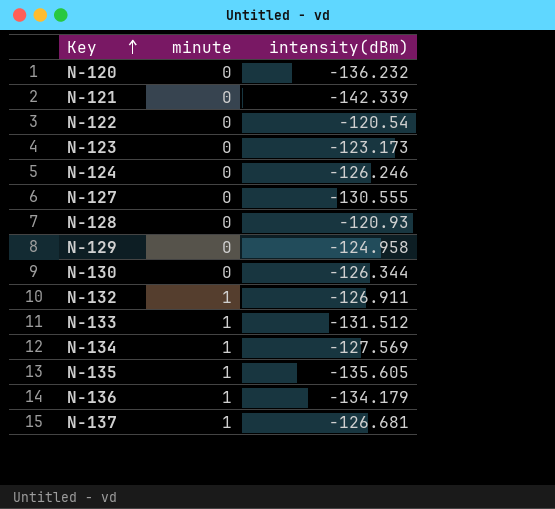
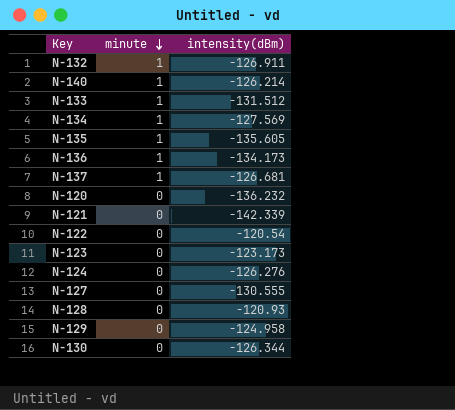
row order: Key ascending -> minute descending
row N-140: none -> 1 | -126.214
N-136 | intensity(dBm): -134.179 -> -134.173
N-124 | intensity(dBm): -126.246 -> -126.276

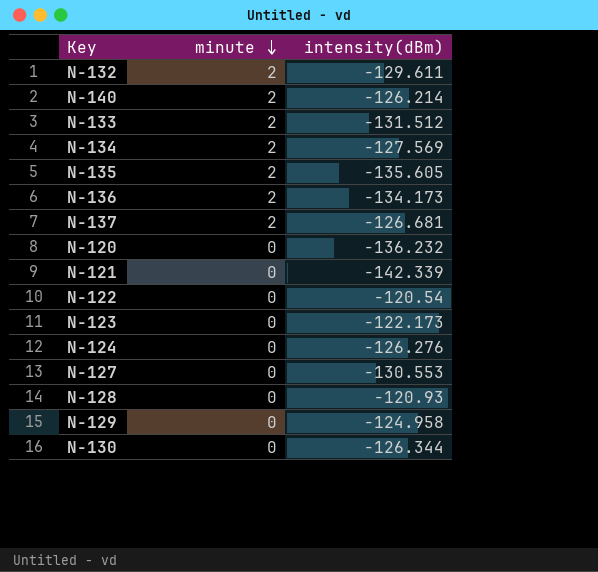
N-132 | minute: 1 -> 2
N-132 | intensity(dBm): -126.911 -> -129.611
N-140 | minute: 1 -> 2
N-133 | minute: 1 -> 2
N-134 | minute: 1 -> 2
N-135 | minute: 1 -> 2
N-136 | minute: 1 -> 2
N-137 | minute: 1 -> 2
N-123 | intensity(dBm): -123.173 -> -122.173
N-127 | intensity(dBm): -130.555 -> -130.553

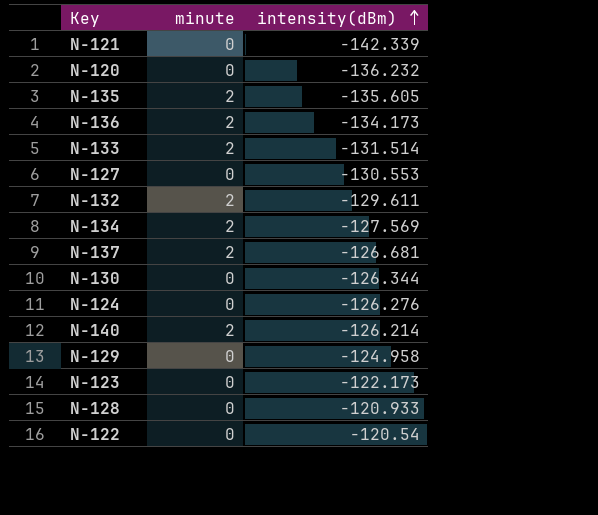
row order: minute descending -> intensity(dBm) ascending
N-133 | intensity(dBm): -131.512 -> -131.514
N-128 | intensity(dBm): -120.93 -> -120.933

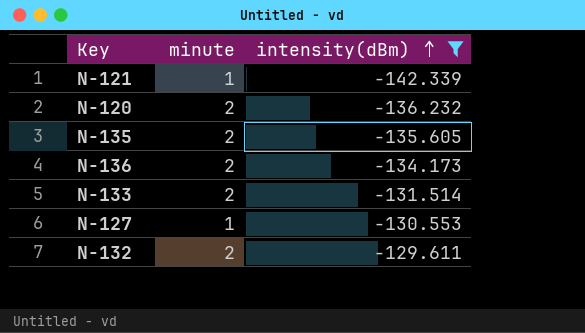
filter: none -> intensity(dBm) <= -129.611
N-121 | minute: 0 -> 1
N-120 | minute: 0 -> 2
N-127 | minute: 0 -> 1

